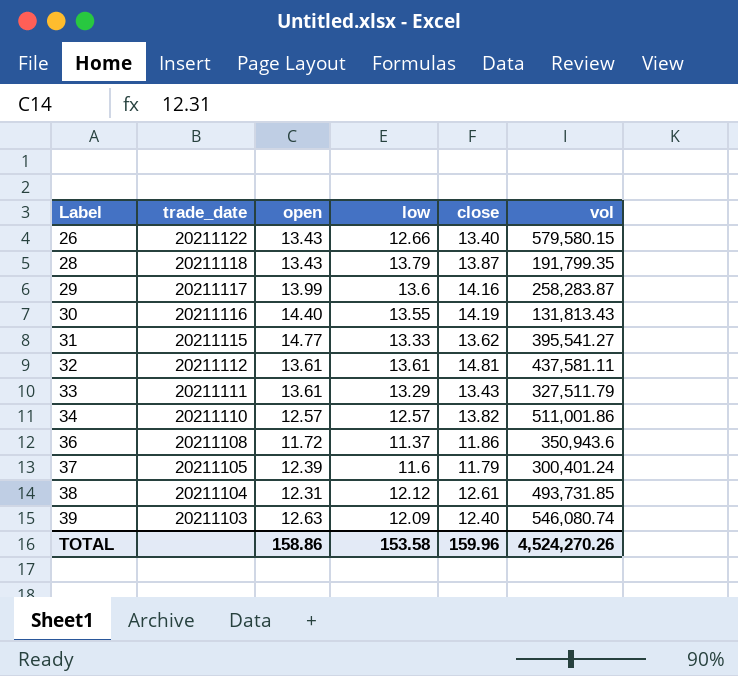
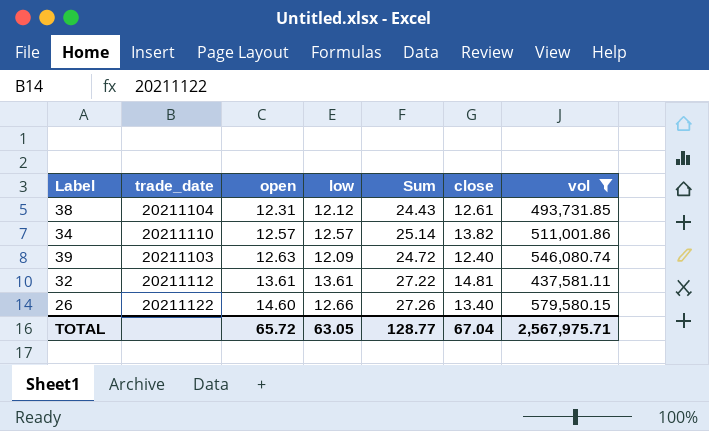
filter: none -> vol >= 437,581.11
row order: Label ascending -> open ascending
column Sum | formula: none -> [open] + [low]
26 | open: 13.43 -> 14.60
TOTAL | open: 158.86 -> 65.72
TOTAL | low: 153.58 -> 63.05
TOTAL | close: 159.96 -> 67.04
TOTAL | vol: 4,524,270.26 -> 2,567,975.71

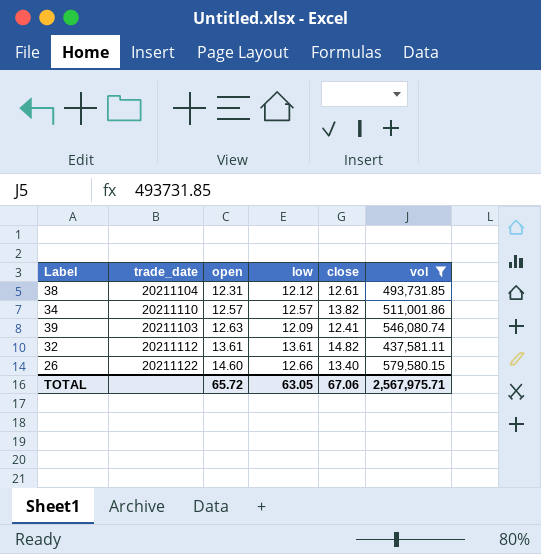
column Sum | formula: [open] + [low] -> none
39 | close: 12.40 -> 12.41
32 | close: 14.81 -> 14.82
TOTAL | close: 67.04 -> 67.06

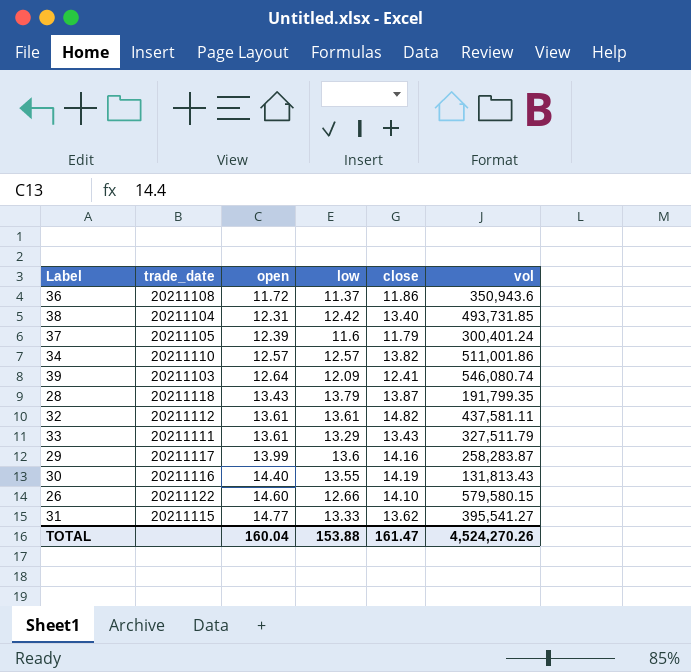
filter: vol >= 437,581.11 -> none
38 | low: 12.12 -> 12.42
38 | close: 12.61 -> 13.40
39 | open: 12.63 -> 12.64
26 | close: 13.40 -> 14.10
TOTAL | open: 65.72 -> 160.04
TOTAL | low: 63.05 -> 153.88
TOTAL | close: 67.06 -> 161.47
TOTAL | vol: 2,567,975.71 -> 4,524,270.26

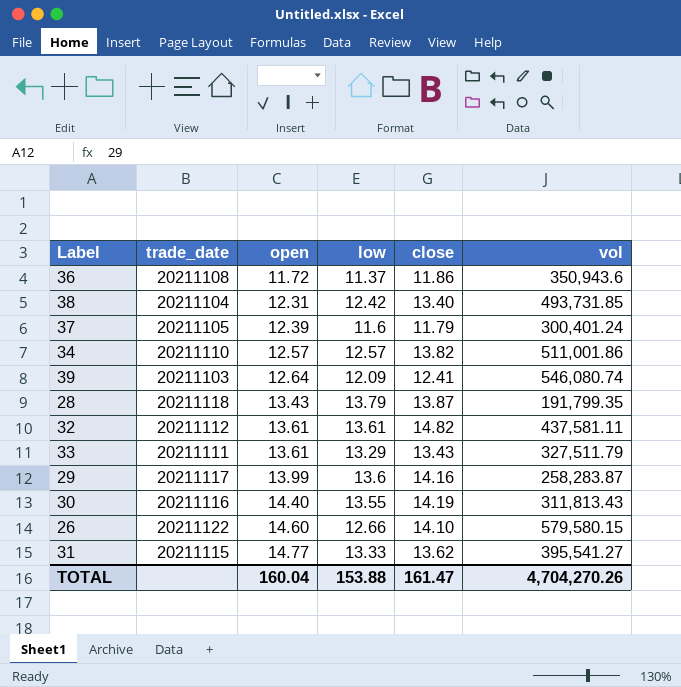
30 | vol: 131,813.43 -> 311,813.43
TOTAL | vol: 4,524,270.26 -> 4,704,270.26

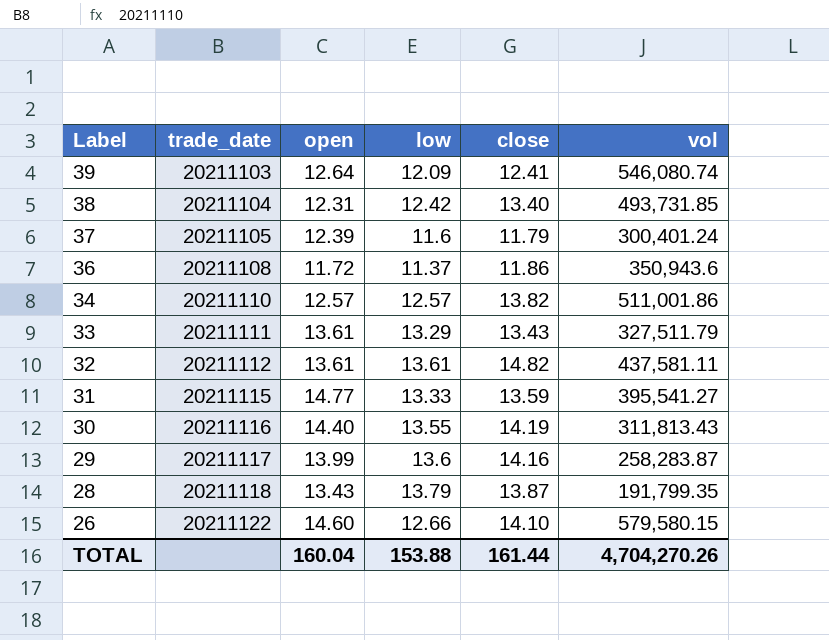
row order: open ascending -> Label descending
31 | close: 13.62 -> 13.59
TOTAL | close: 161.47 -> 161.44

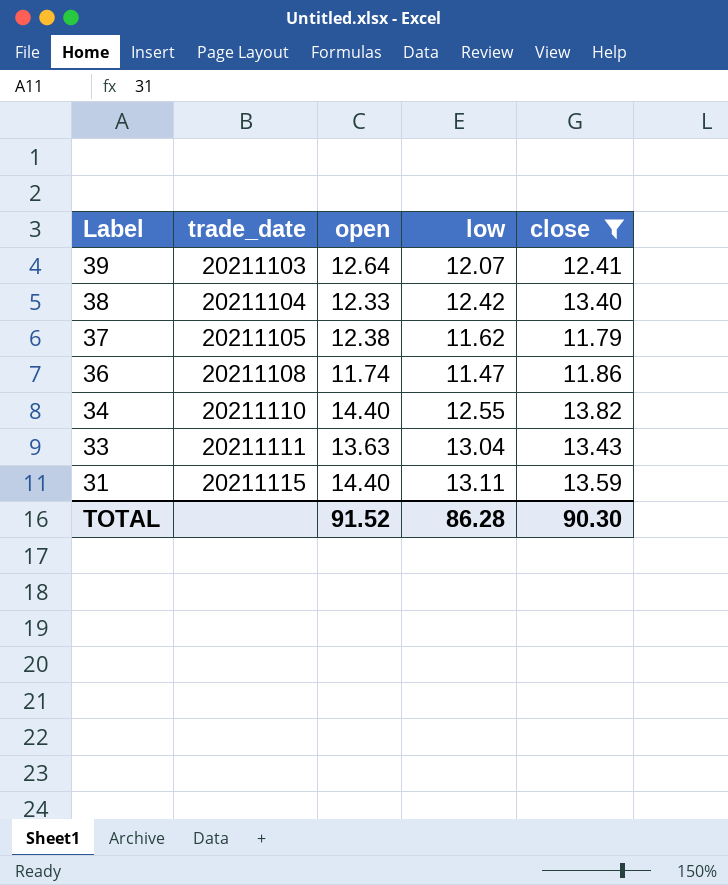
filter: none -> close <= 13.82
column vol | position: 6 -> none
39 | low: 12.09 -> 12.07
38 | open: 12.31 -> 12.33
37 | open: 12.39 -> 12.38
37 | low: 11.6 -> 11.62
36 | open: 11.72 -> 11.74
36 | low: 11.37 -> 11.47
34 | open: 12.57 -> 14.40
34 | low: 12.57 -> 12.55
33 | open: 13.61 -> 13.63
33 | low: 13.29 -> 13.04
31 | open: 14.77 -> 14.40
31 | low: 13.33 -> 13.11
TOTAL | open: 160.04 -> 91.52
TOTAL | low: 153.88 -> 86.28
TOTAL | close: 161.44 -> 90.30

